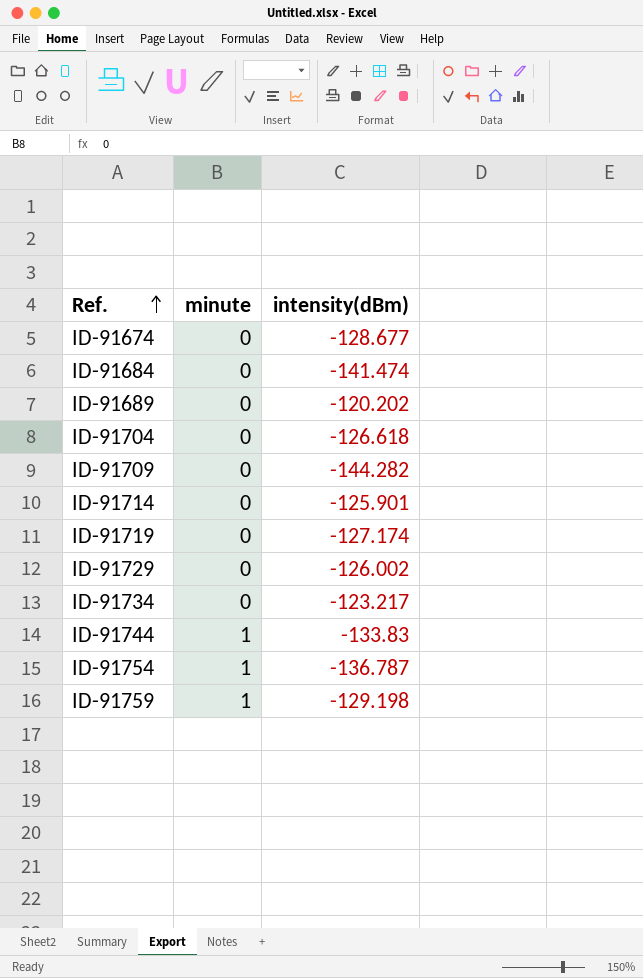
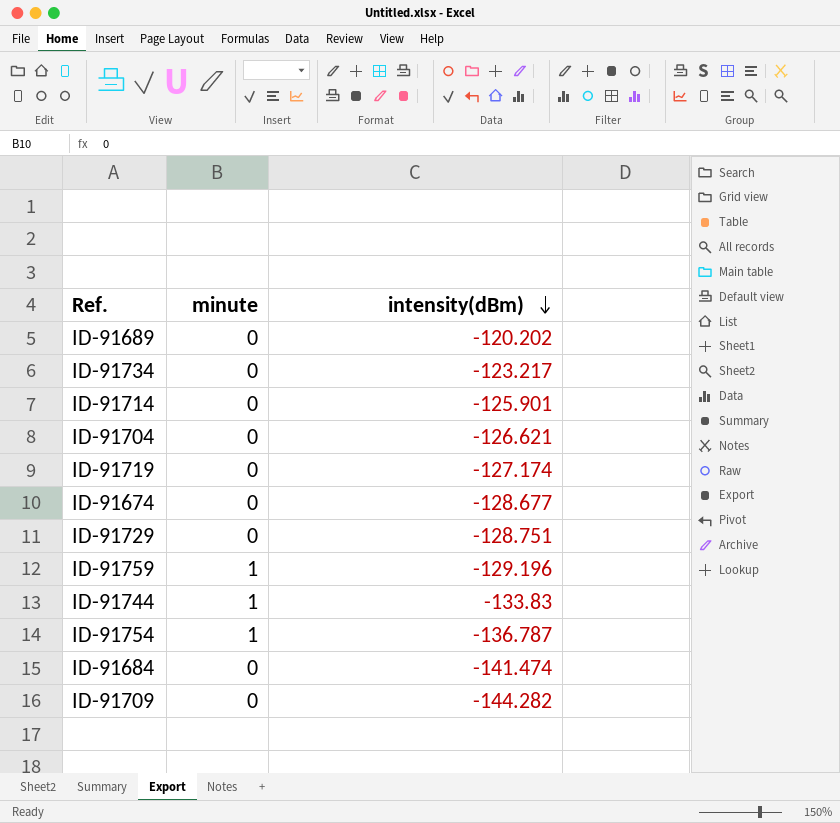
row order: Ref. ascending -> intensity(dBm) descending
ID-91704 | intensity(dBm): -126.618 -> -126.621
ID-91729 | intensity(dBm): -126.002 -> -128.751
ID-91759 | intensity(dBm): -129.198 -> -129.196

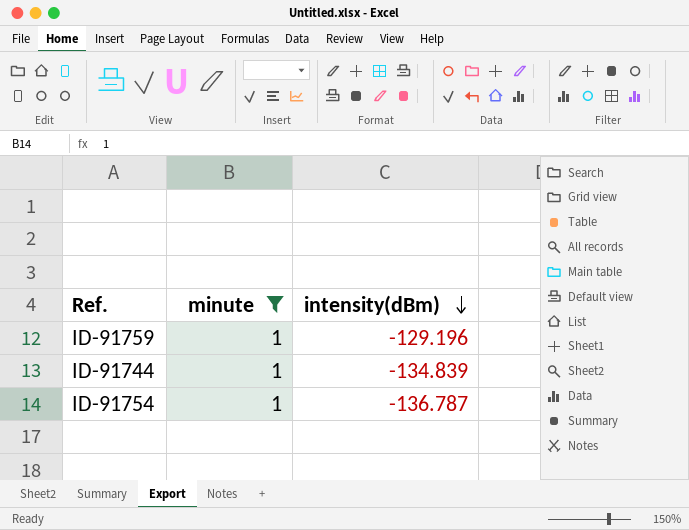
filter: none -> minute = 1
ID-91744 | intensity(dBm): -133.83 -> -134.839

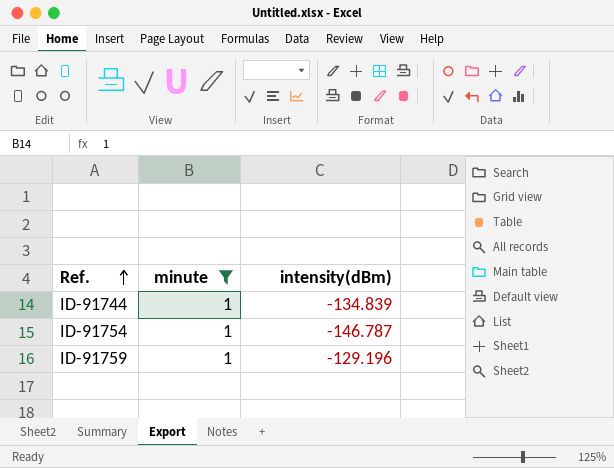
row order: intensity(dBm) descending -> Ref. ascending
ID-91754 | intensity(dBm): -136.787 -> -146.787

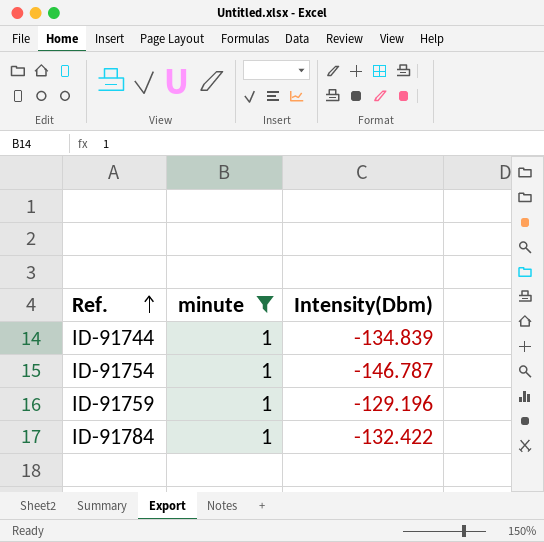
column name: intensity(dBm) -> Intensity(Dbm)
row ID-91784: none -> 1 | -132.422

